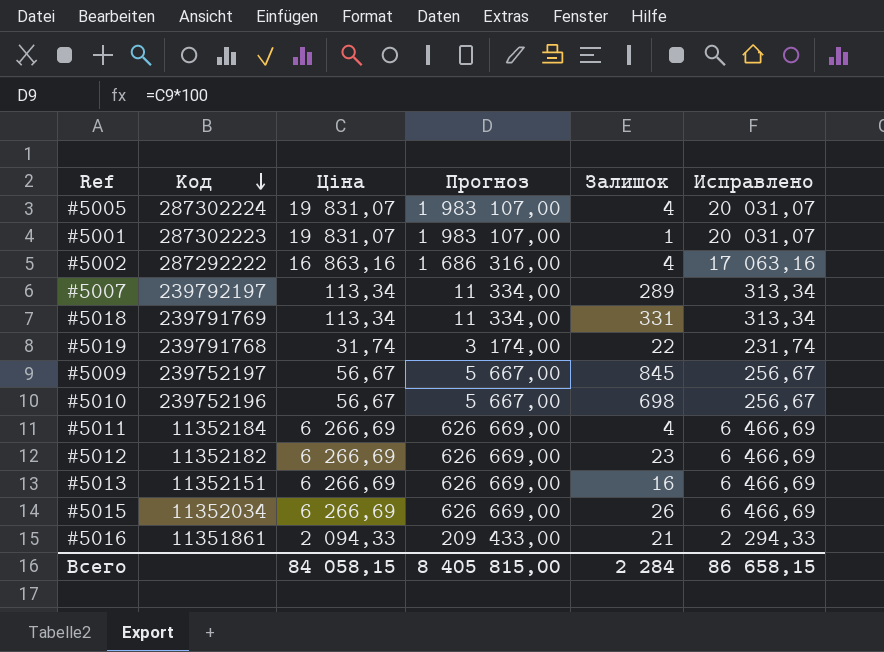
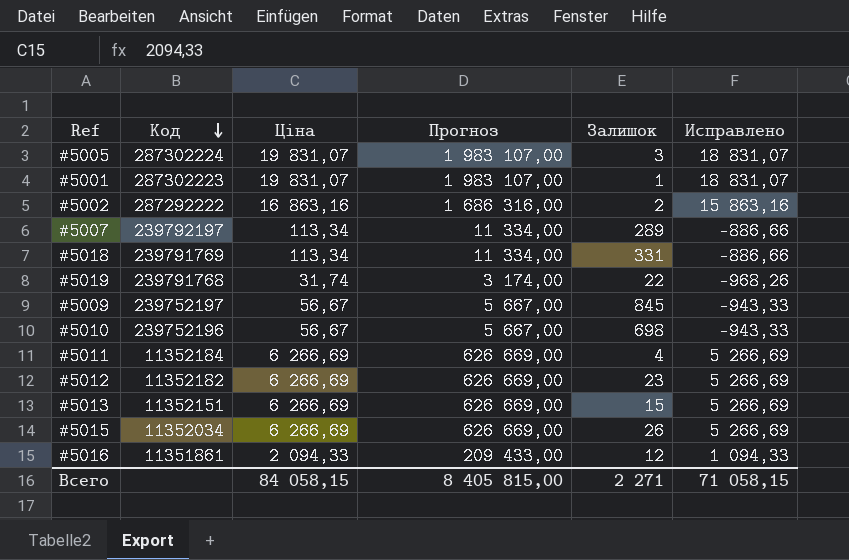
column Исправлено | formula: [Ціна] + 200 -> [Ціна] - 1000
#5005 | Залишок: 4 -> 3
#5002 | Залишок: 4 -> 2
#5013 | Залишок: 16 -> 15
#5016 | Залишок: 21 -> 12
Всего | Залишок: 2 284 -> 2 271
Всего | Исправлено: 86 658,15 -> 71 058,15

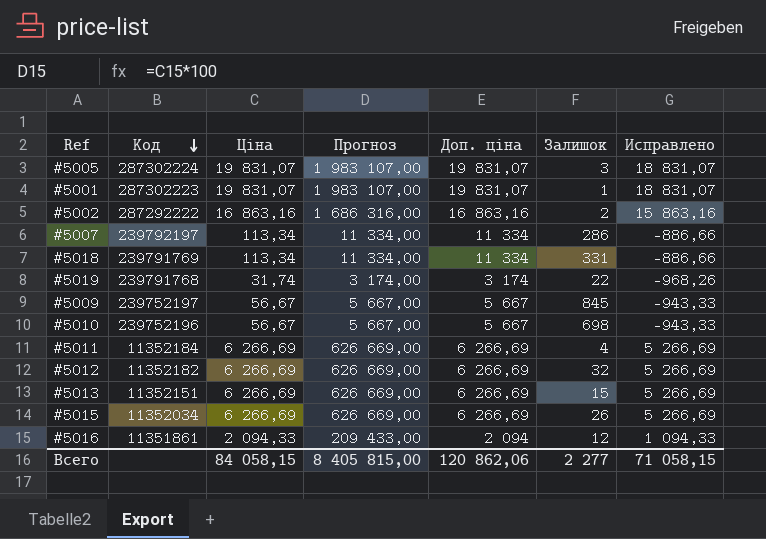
column Доп. ціна | position: none -> 5
#5007 | Залишок: 289 -> 286
#5012 | Залишок: 23 -> 32
Всего | Залишок: 2 271 -> 2 277

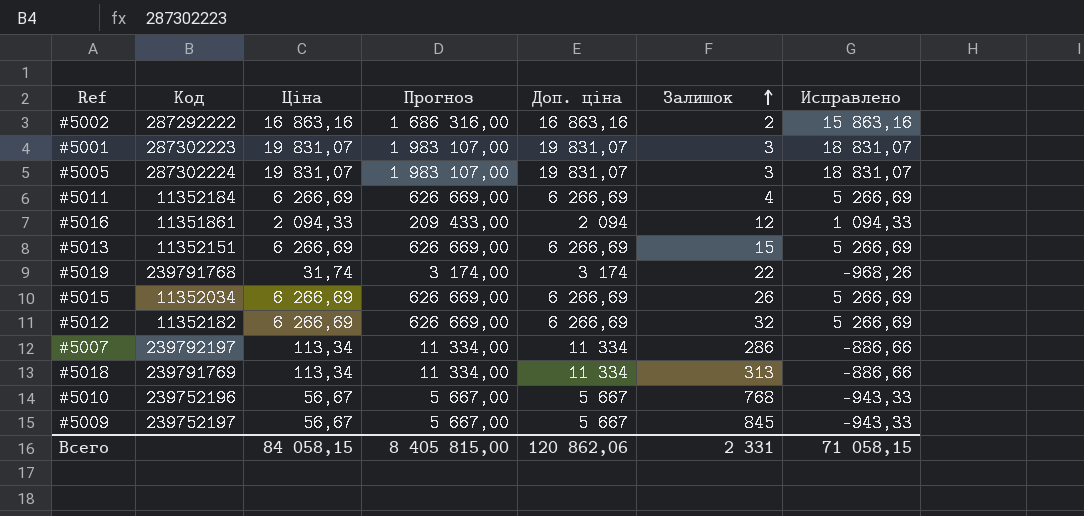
row order: Код descending -> Залишок ascending
#5001 | Залишок: 1 -> 3
#5018 | Залишок: 331 -> 313
#5010 | Залишок: 698 -> 768
Всего | Залишок: 2 277 -> 2 331

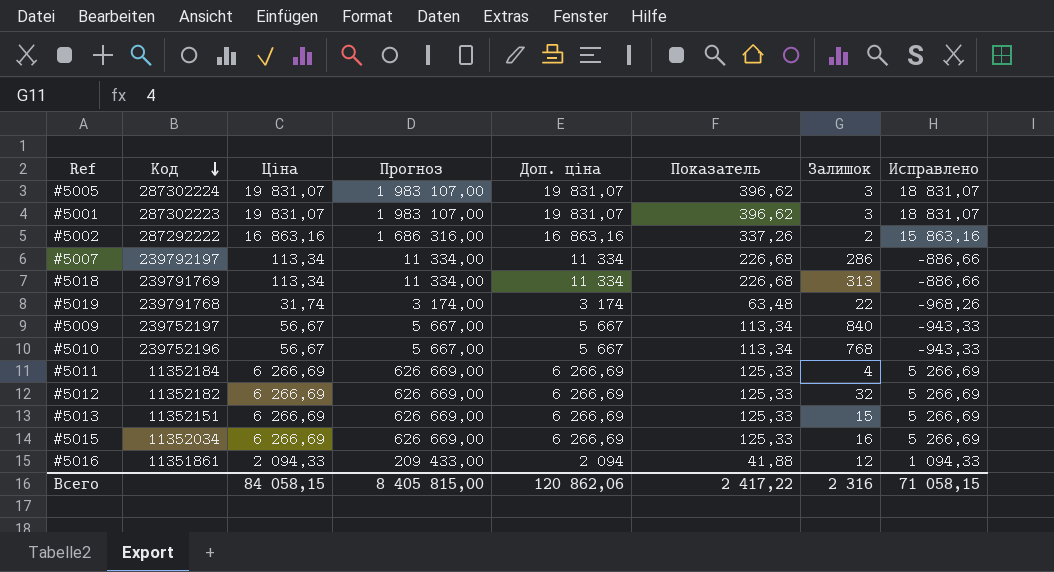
row order: Залишок ascending -> Код descending
column Показатель | formula: none -> [Доп. ціна] * 0,02
#5009 | Залишок: 845 -> 840
#5015 | Залишок: 26 -> 16
Всего | Залишок: 2 331 -> 2 316

